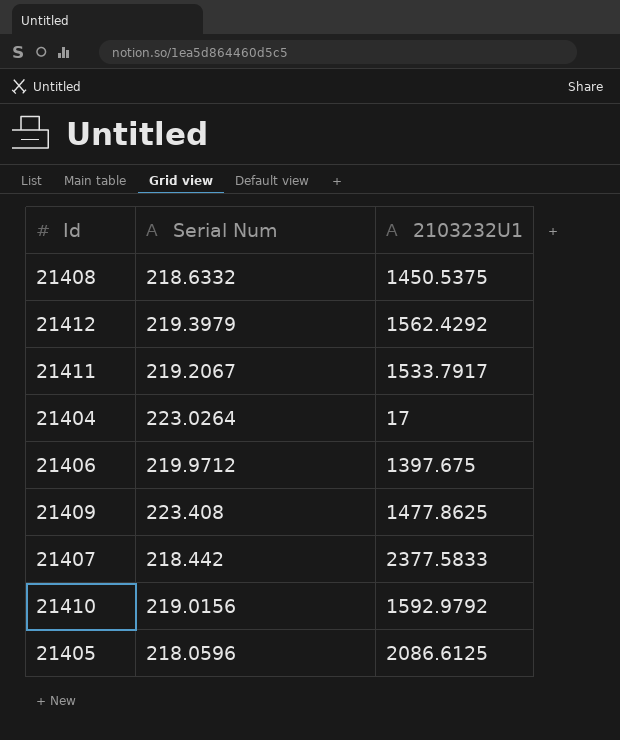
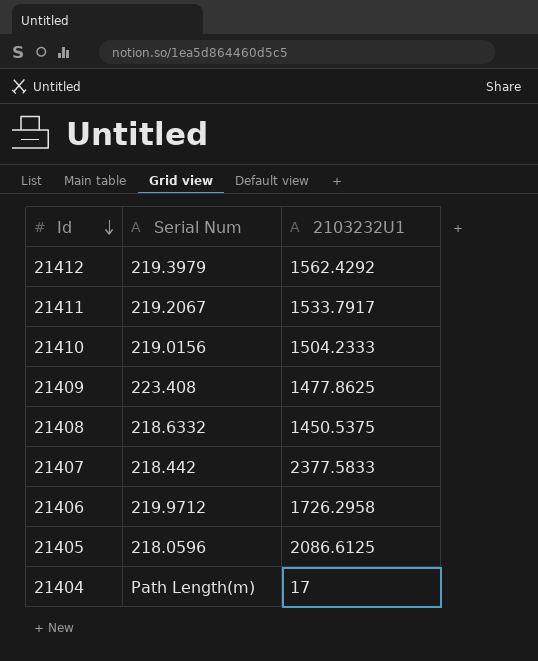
row order: none -> Id descending
21410 | 2103232U1: 1592.9792 -> 1504.2333
21406 | 2103232U1: 1397.675 -> 1726.2958
21404 | Serial Num: 223.0264 -> Path Length(m)

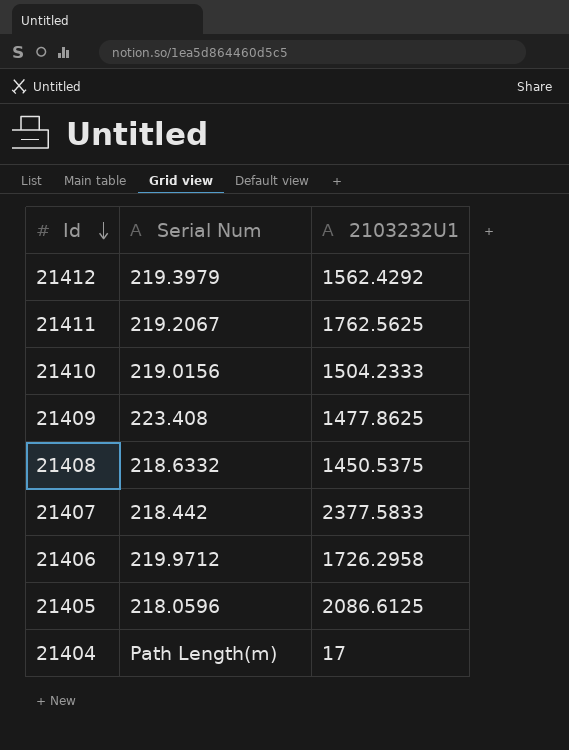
21411 | 2103232U1: 1533.7917 -> 1762.5625

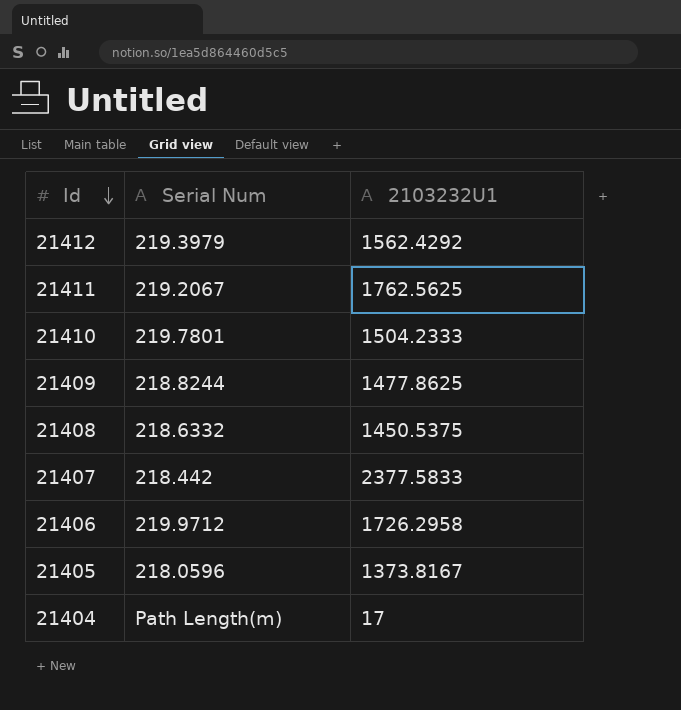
21410 | Serial Num: 219.0156 -> 219.7801
21409 | Serial Num: 223.408 -> 218.8244
21405 | 2103232U1: 2086.6125 -> 1373.8167

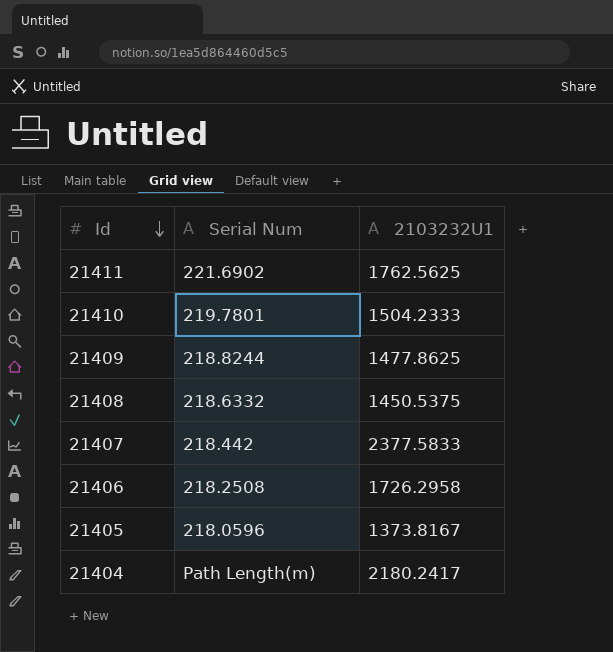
row 21412: 219.3979 | 1562.4292 -> none
21411 | Serial Num: 219.2067 -> 221.6902
21406 | Serial Num: 219.9712 -> 218.2508
21404 | 2103232U1: 17 -> 2180.2417

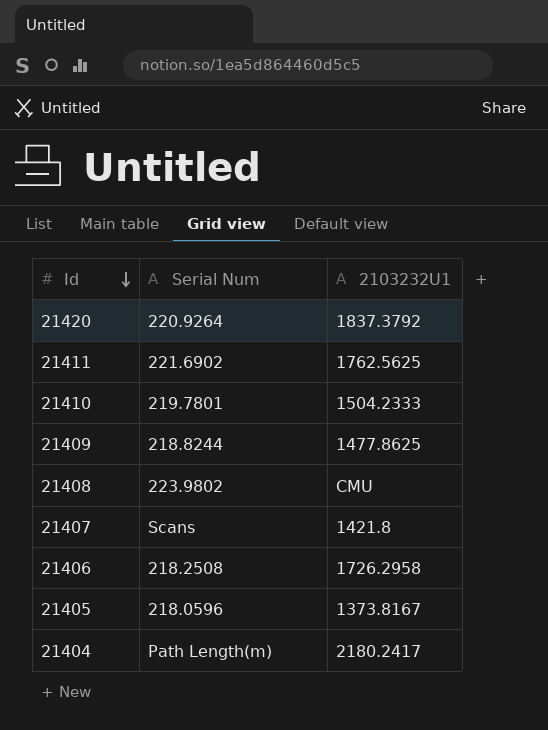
row 21420: none -> 220.9264 | 1837.3792
21408 | Serial Num: 218.6332 -> 223.9802
21408 | 2103232U1: 1450.5375 -> CMU
21407 | Serial Num: 218.442 -> Scans
21407 | 2103232U1: 2377.5833 -> 1421.8

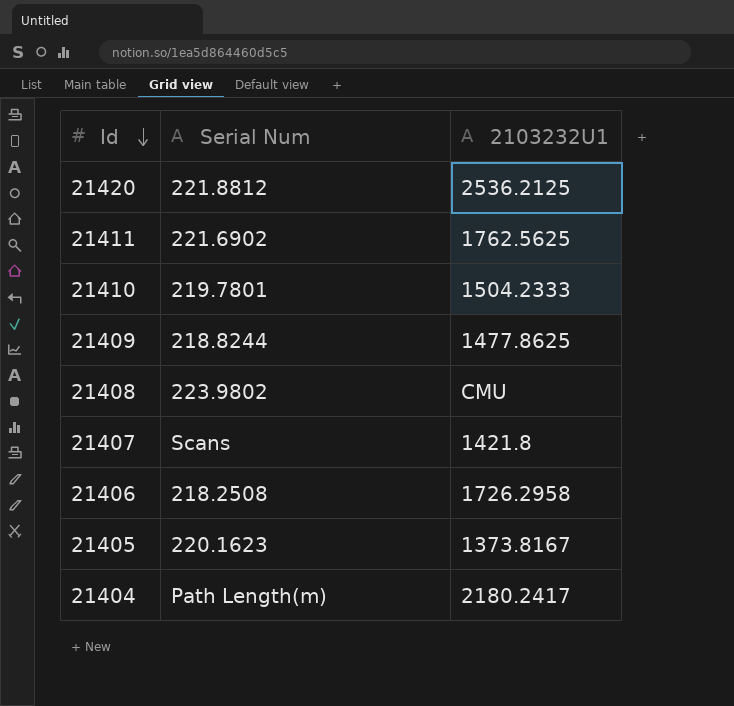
21420 | Serial Num: 220.9264 -> 221.8812
21420 | 2103232U1: 1837.3792 -> 2536.2125
21405 | Serial Num: 218.0596 -> 220.1623

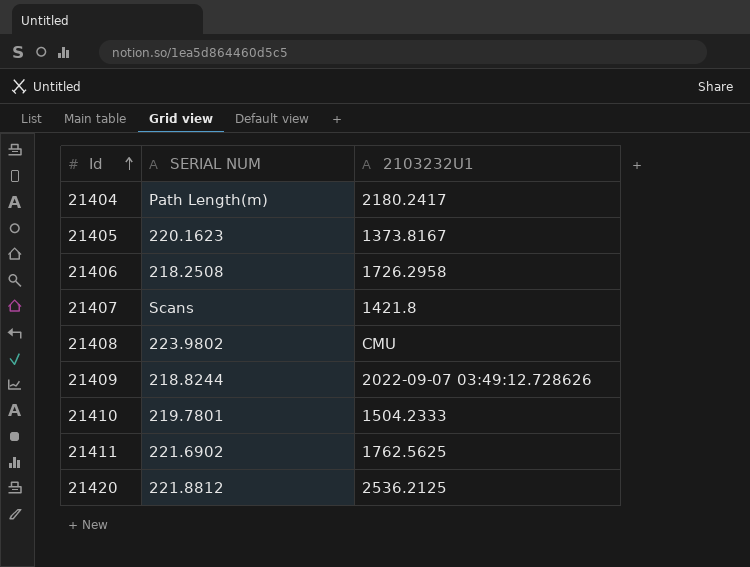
row order: Id descending -> Id ascending
column name: Serial Num -> SERIAL NUM
21409 | 2103232U1: 1477.8625 -> 2022-09-07 03:49:12.728626

